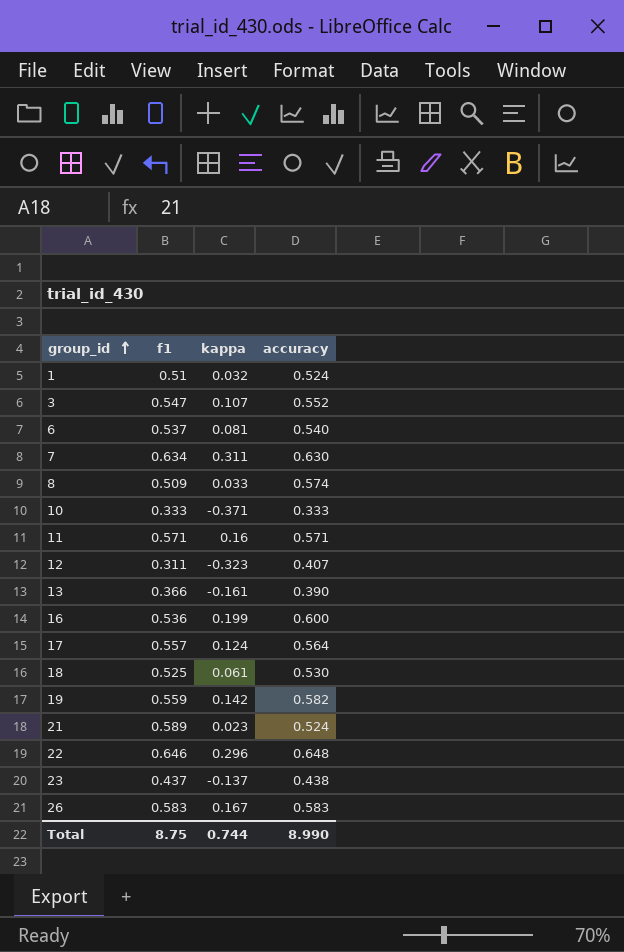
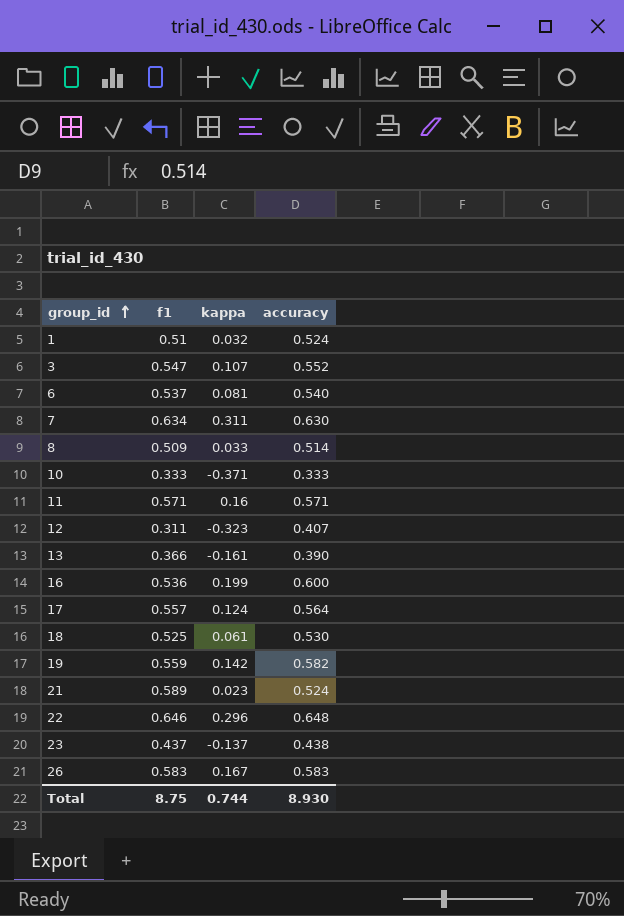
8 | accuracy: 0.574 -> 0.514
Total | accuracy: 8.990 -> 8.930

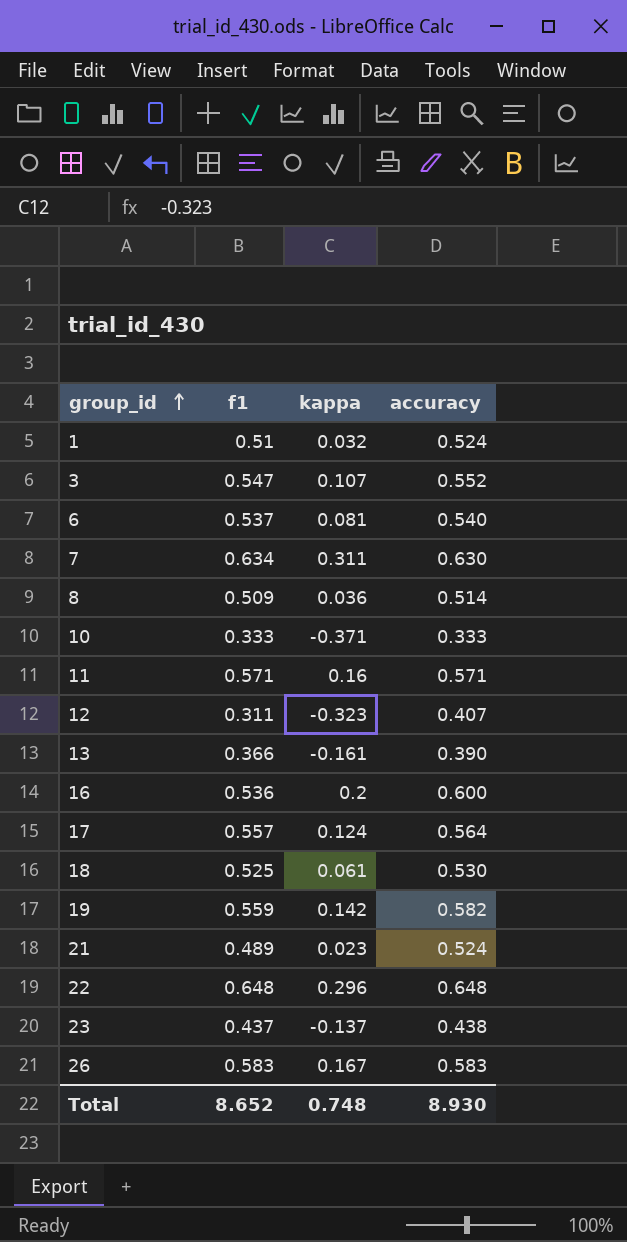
8 | kappa: 0.033 -> 0.036
16 | kappa: 0.199 -> 0.2
21 | f1: 0.589 -> 0.489
22 | f1: 0.646 -> 0.648
Total | f1: 8.75 -> 8.652
Total | kappa: 0.744 -> 0.748

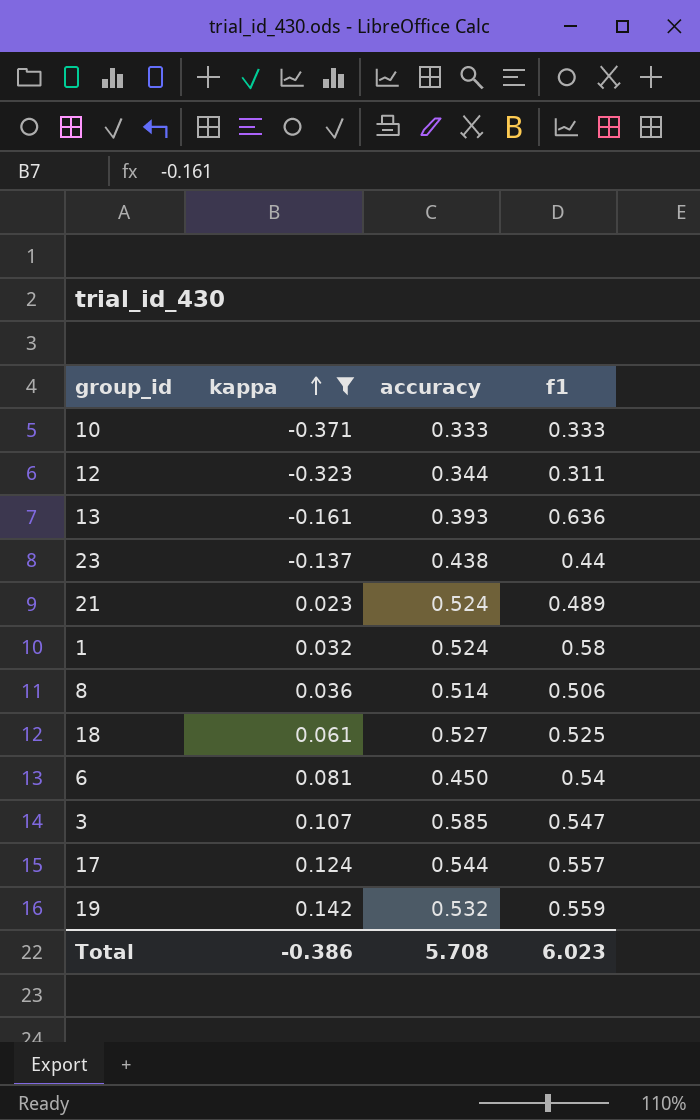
filter: none -> kappa <= 0.142
row order: group_id ascending -> kappa ascending
column f1 | position: 2 -> 4
12 | accuracy: 0.407 -> 0.344
13 | accuracy: 0.390 -> 0.393
13 | f1: 0.366 -> 0.636
23 | f1: 0.437 -> 0.44
1 | f1: 0.51 -> 0.58
8 | f1: 0.509 -> 0.506
18 | accuracy: 0.530 -> 0.527
6 | accuracy: 0.540 -> 0.450
6 | f1: 0.537 -> 0.54
3 | accuracy: 0.552 -> 0.585
17 | accuracy: 0.564 -> 0.544
19 | accuracy: 0.582 -> 0.532
Total | kappa: 0.748 -> -0.386
Total | accuracy: 8.930 -> 5.708
Total | f1: 8.652 -> 6.023

